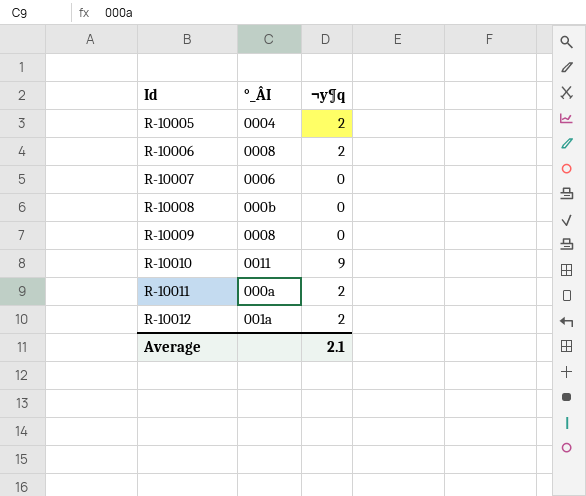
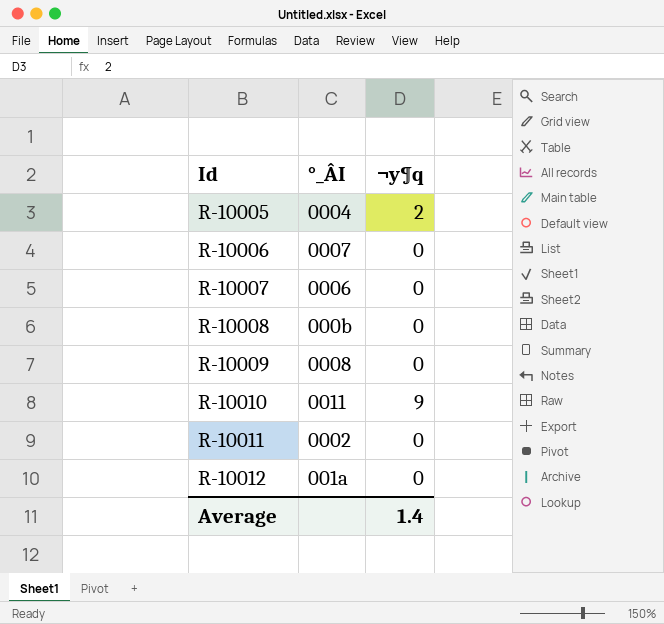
R-10006 | °_ÂI: 0008 -> 0007
R-10006 | ¬y¶q: 2 -> 0
R-10011 | °_ÂI: 000a -> 0002
R-10011 | ¬y¶q: 2 -> 0
R-10012 | ¬y¶q: 2 -> 0
Average | ¬y¶q: 2.1 -> 1.4

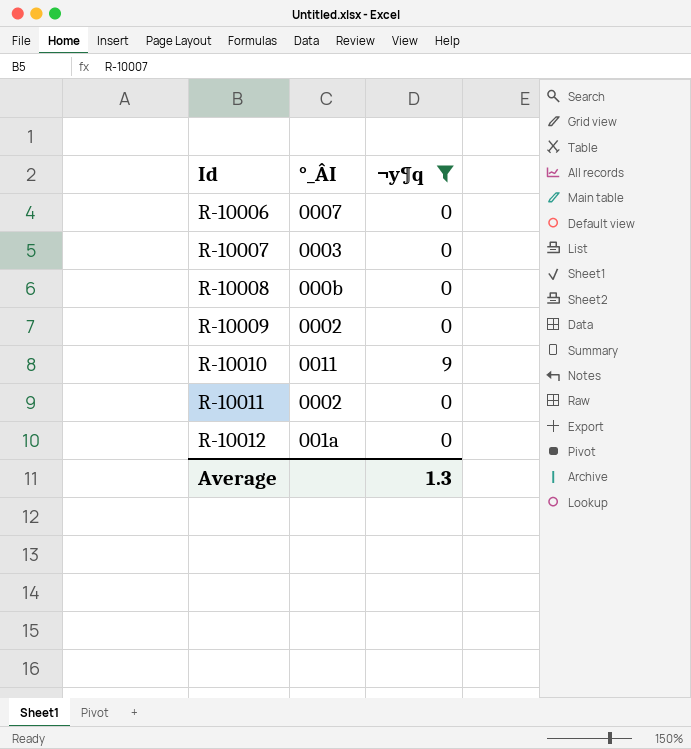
filter: none -> ¬y¶q != 2
R-10007 | °_ÂI: 0006 -> 0003
R-10009 | °_ÂI: 0008 -> 0002
Average | ¬y¶q: 1.4 -> 1.3

